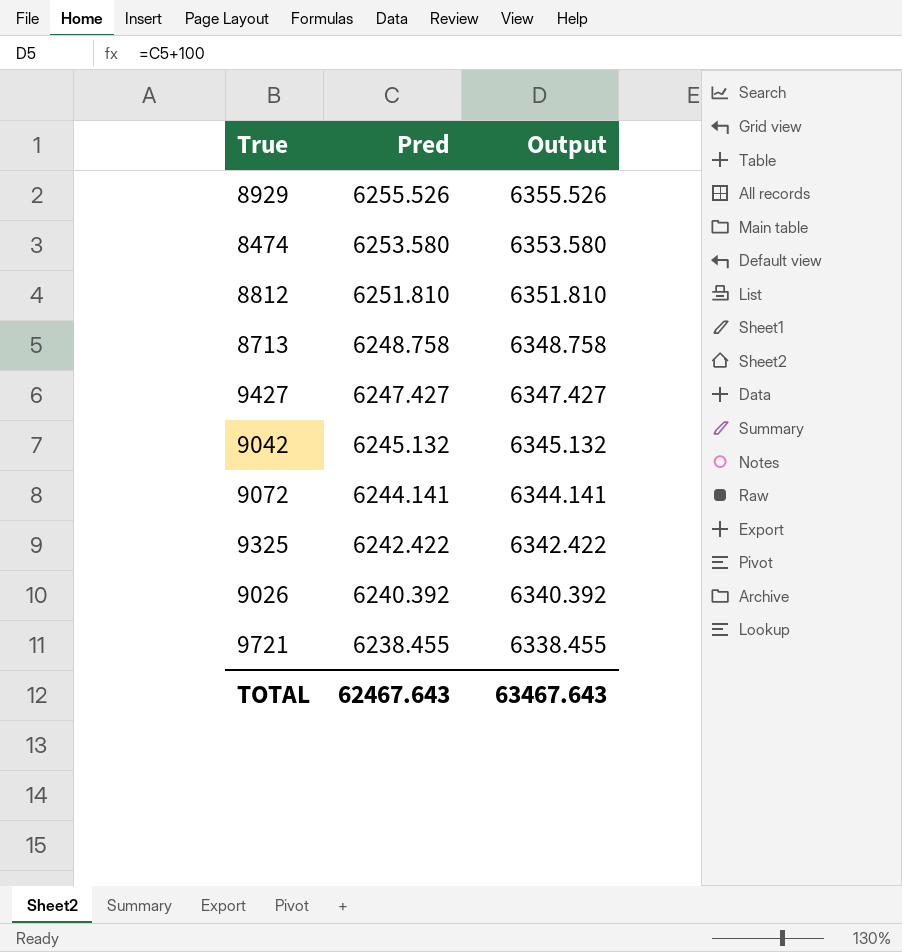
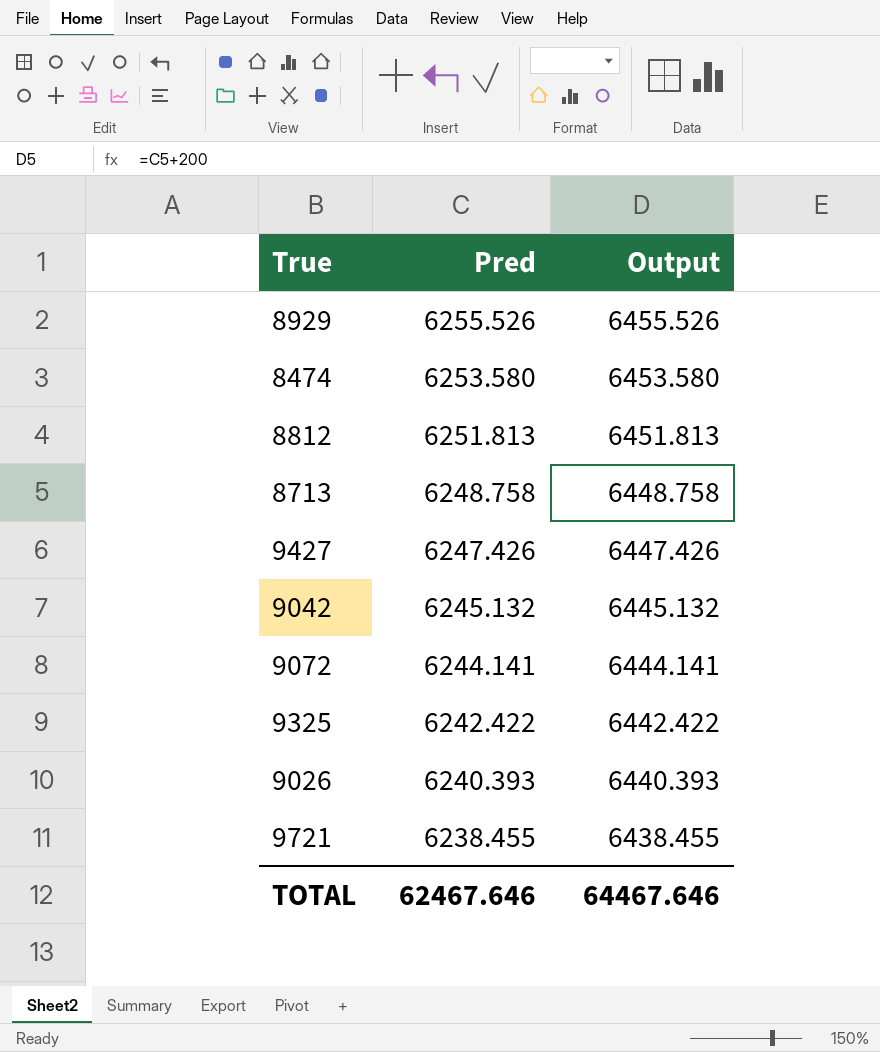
column Output | formula: [Pred] + 100 -> [Pred] + 200
8812 | Pred: 6251.810 -> 6251.813
9427 | Pred: 6247.427 -> 6247.426
9026 | Pred: 6240.392 -> 6240.393
TOTAL | Pred: 62467.643 -> 62467.646
TOTAL | Output: 63467.643 -> 64467.646

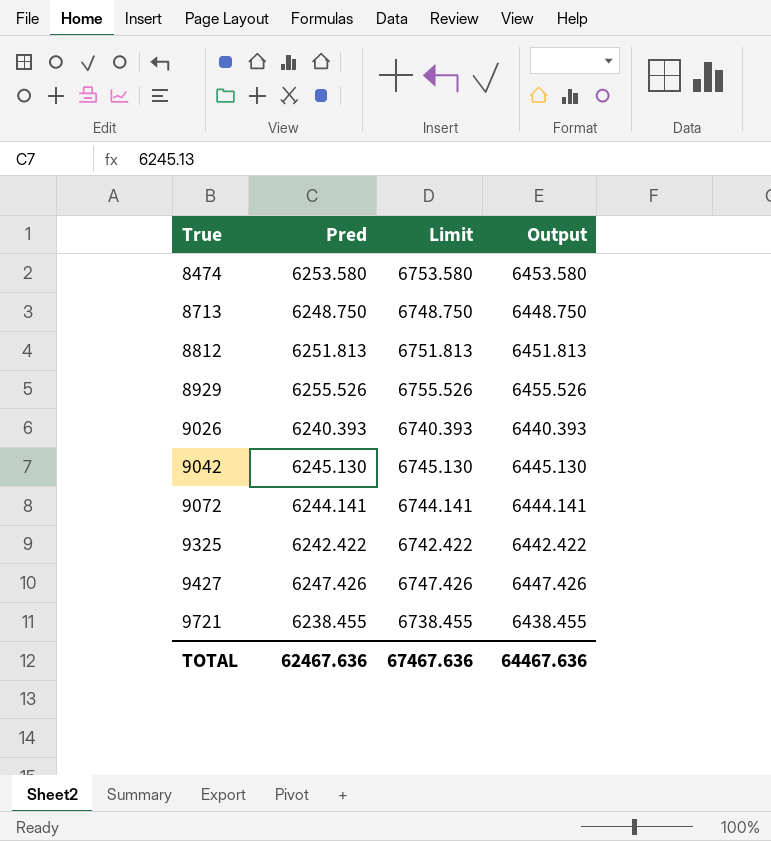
row order: Pred descending -> True ascending
column Limit | formula: none -> [Pred] + 500
8713 | Pred: 6248.758 -> 6248.750
8713 | Output: 6448.758 -> 6448.750
9042 | Pred: 6245.132 -> 6245.130
9042 | Output: 6445.132 -> 6445.130
TOTAL | Pred: 62467.646 -> 62467.636
TOTAL | Output: 64467.646 -> 64467.636

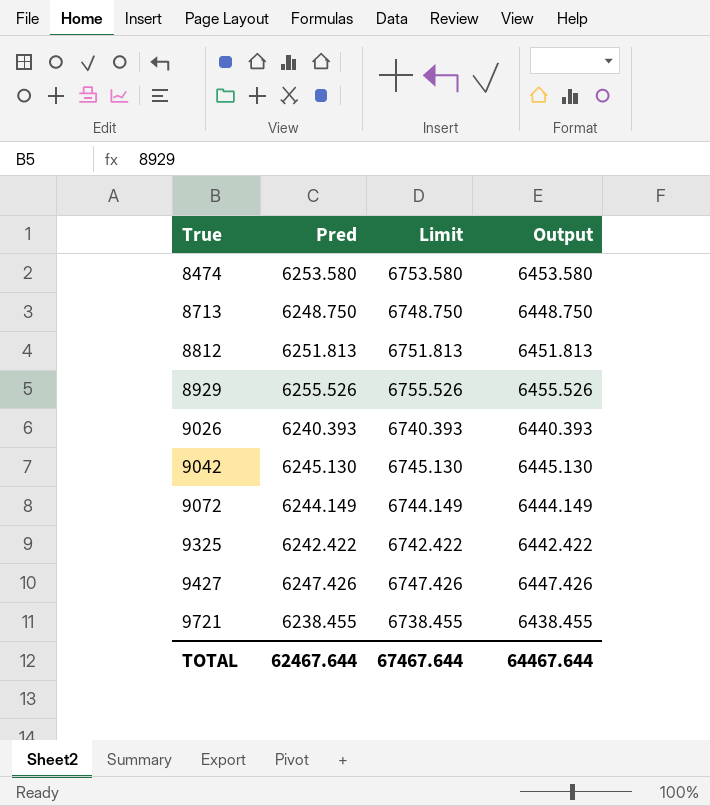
9072 | Pred: 6244.141 -> 6244.149
9072 | Limit: 6744.141 -> 6744.149
9072 | Output: 6444.141 -> 6444.149
TOTAL | Pred: 62467.636 -> 62467.644
TOTAL | Limit: 67467.636 -> 67467.644
TOTAL | Output: 64467.636 -> 64467.644

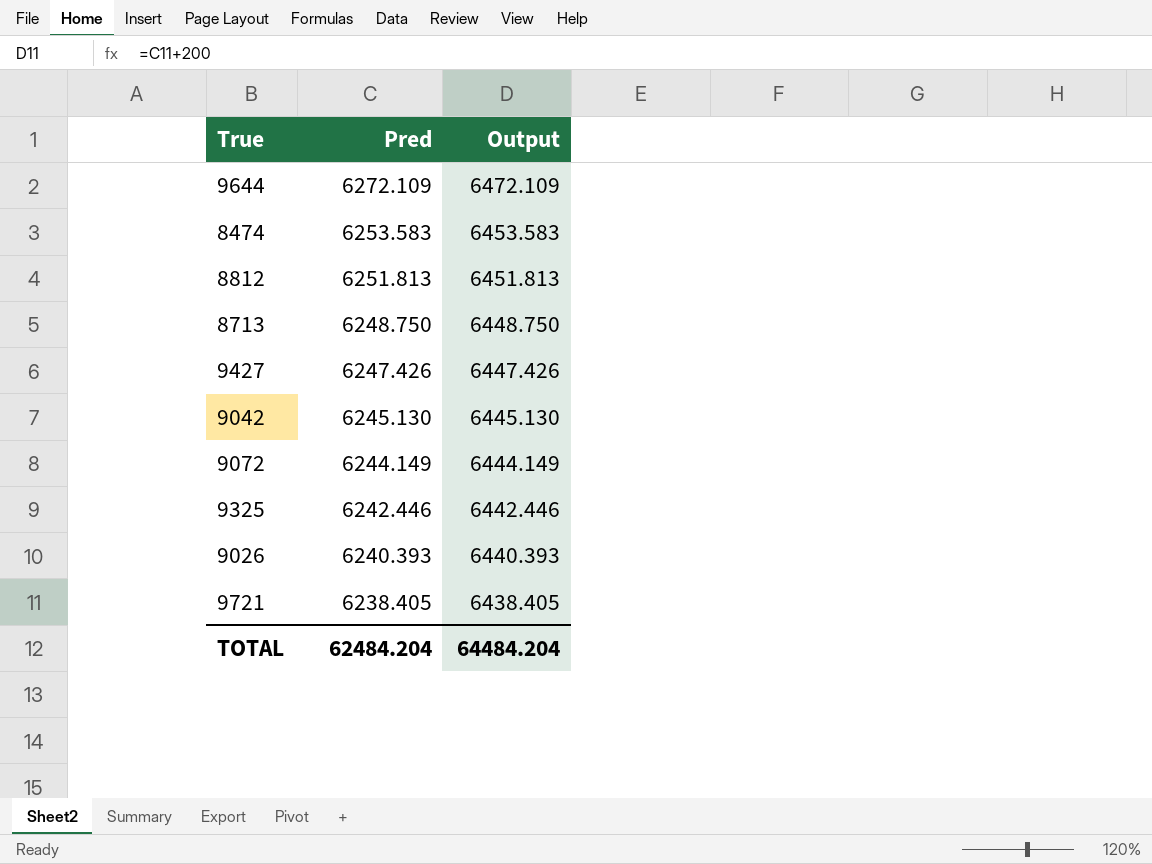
row order: True ascending -> Pred descending
column Limit | formula: [Pred] + 500 -> none
row 8929: 6255.526 | 6755.526 | 6455.526 -> none
row 9644: none -> 6272.109 | 6472.109
8474 | Pred: 6253.580 -> 6253.583
8474 | Output: 6453.580 -> 6453.583
9325 | Pred: 6242.422 -> 6242.446
9325 | Output: 6442.422 -> 6442.446
9721 | Pred: 6238.455 -> 6238.405
9721 | Output: 6438.455 -> 6438.405
TOTAL | Pred: 62467.644 -> 62484.204
TOTAL | Output: 64467.644 -> 64484.204

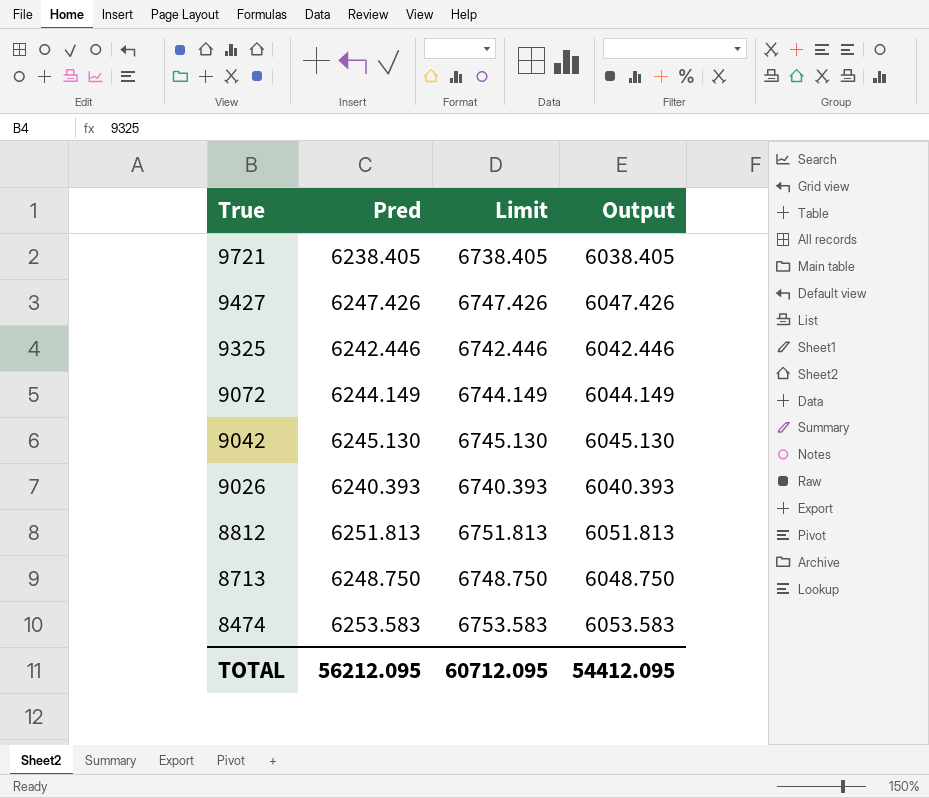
row order: Pred descending -> True descending
column Limit | formula: none -> [Pred] + 500
column Output | formula: [Pred] + 200 -> [Pred] - 200
row 9644: 6272.109 | 6472.109 -> none
TOTAL | Pred: 62484.204 -> 56212.095
TOTAL | Output: 64484.204 -> 54412.095

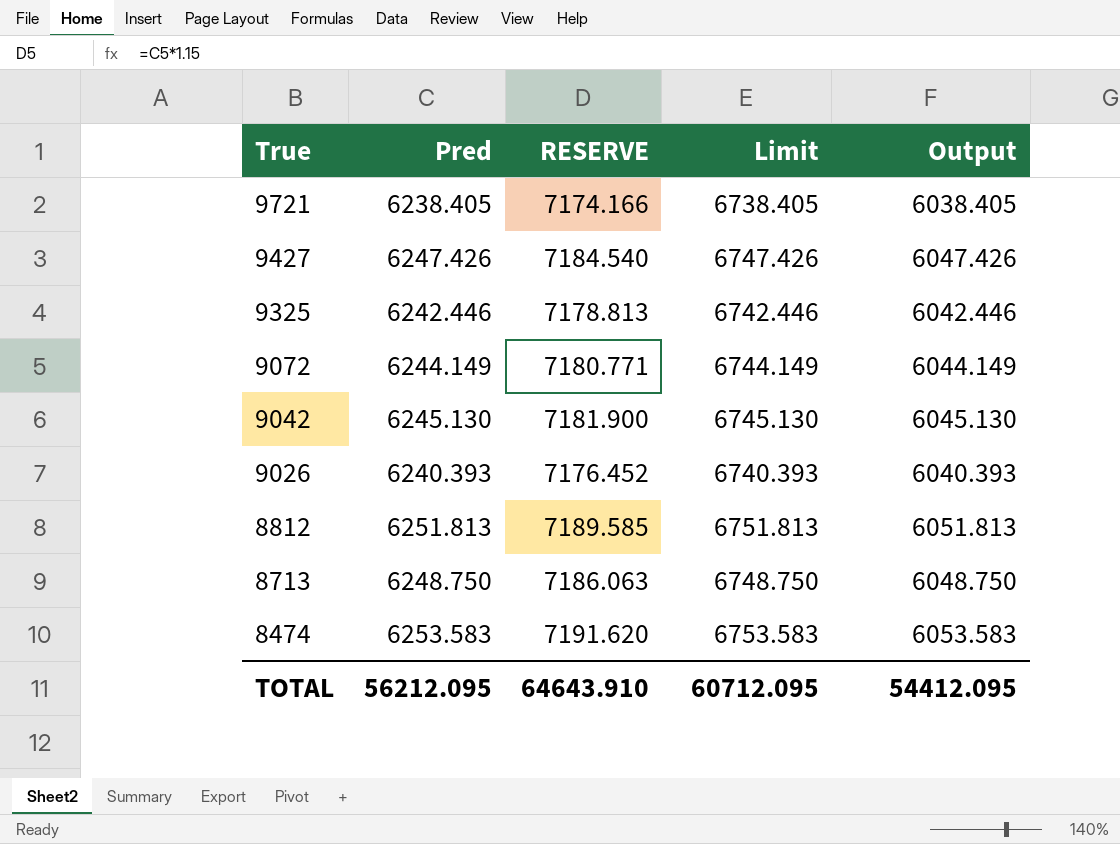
column RESERVE | formula: none -> [Pred] * 1.15

